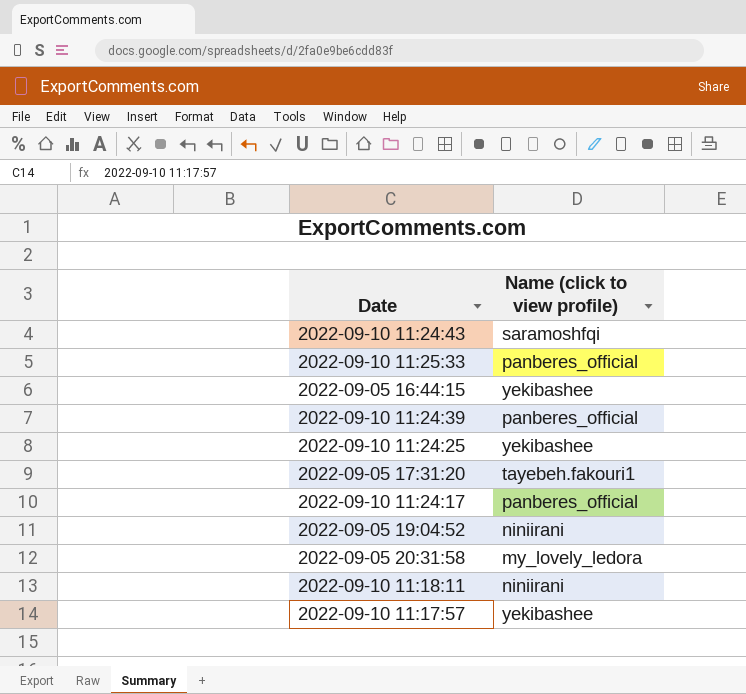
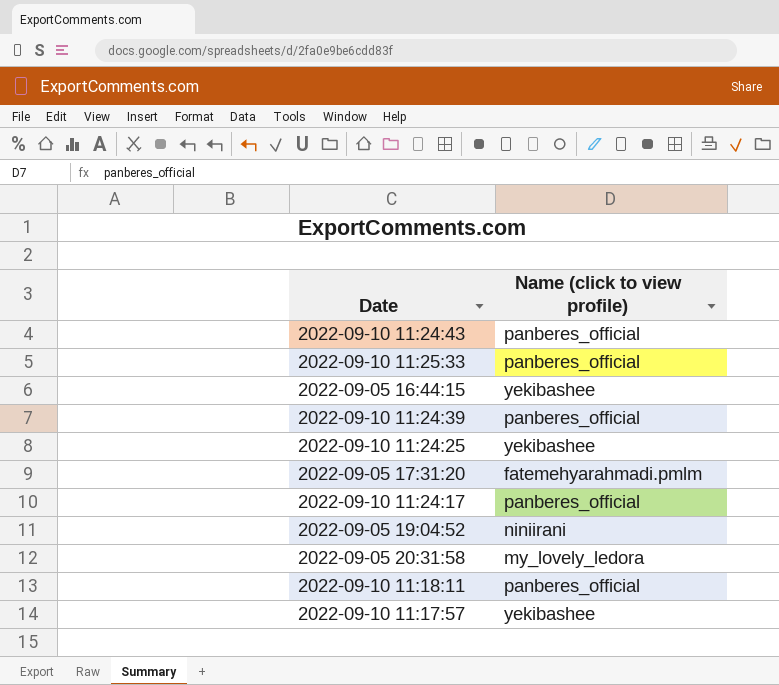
2022-09-10 11:24:43 | Name (click to view profile): saramoshfqi -> panberes_official
2022-09-05 17:31:20 | Name (click to view profile): tayebeh.fakouri1 -> fatemehyarahmadi.pmlm
2022-09-10 11:18:11 | Name (click to view profile): niniirani -> panberes_official

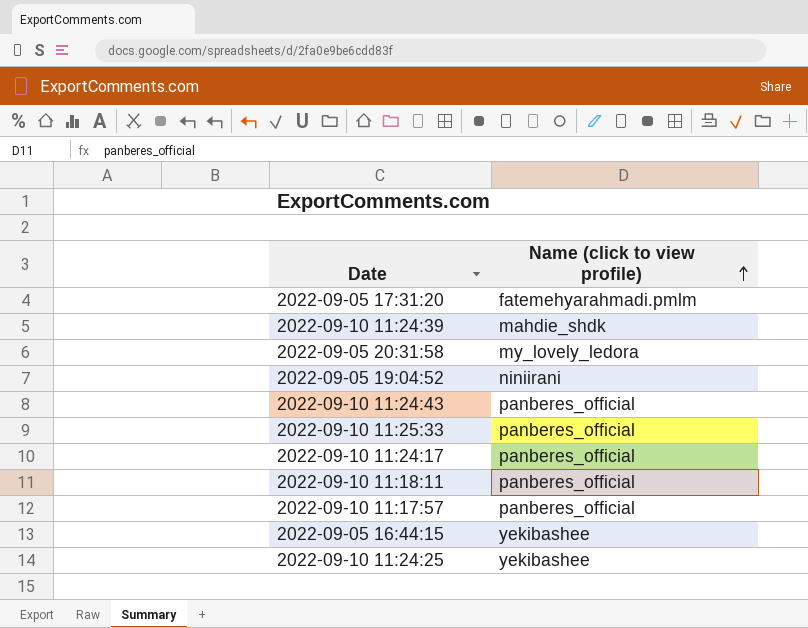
row order: none -> Name (click to view profile) ascending
2022-09-10 11:24:39 | Name (click to view profile): panberes_official -> mahdie_shdk
2022-09-10 11:17:57 | Name (click to view profile): yekibashee -> panberes_official

